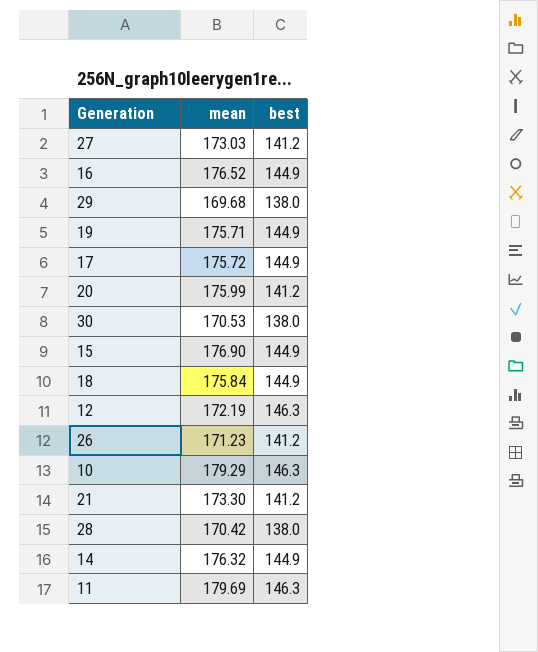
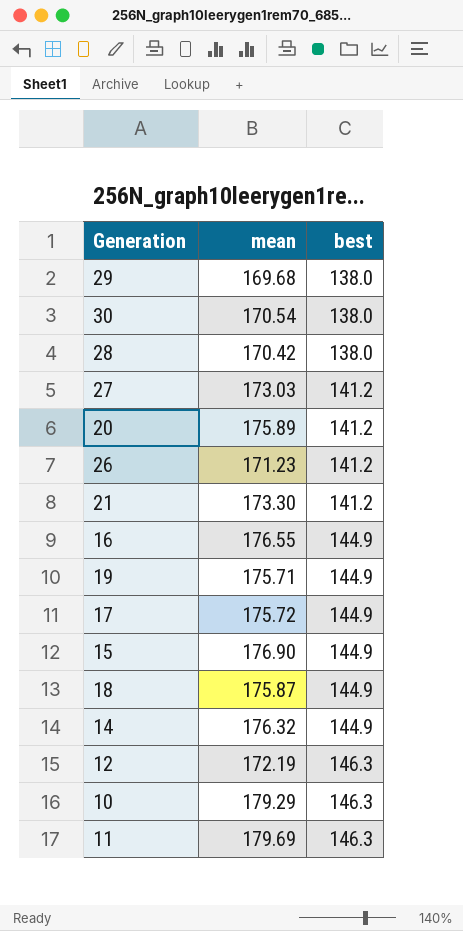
row order: none -> best ascending
30 | mean: 170.53 -> 170.54
20 | mean: 175.99 -> 175.89
16 | mean: 176.52 -> 176.55
18 | mean: 175.84 -> 175.87

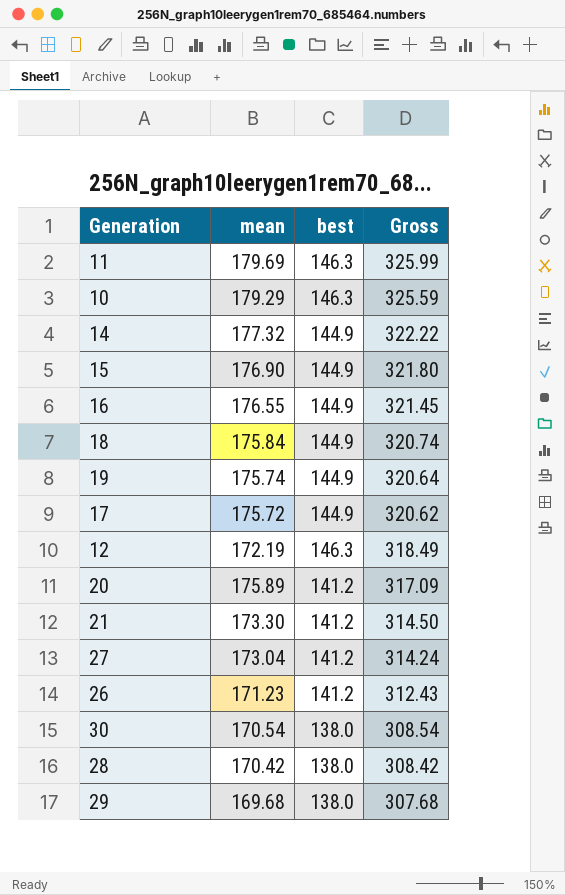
row order: best ascending -> Gross descending
column Gross | formula: none -> [mean] + [best]
14 | mean: 176.32 -> 177.32
18 | mean: 175.87 -> 175.84
19 | mean: 175.71 -> 175.74
27 | mean: 173.03 -> 173.04

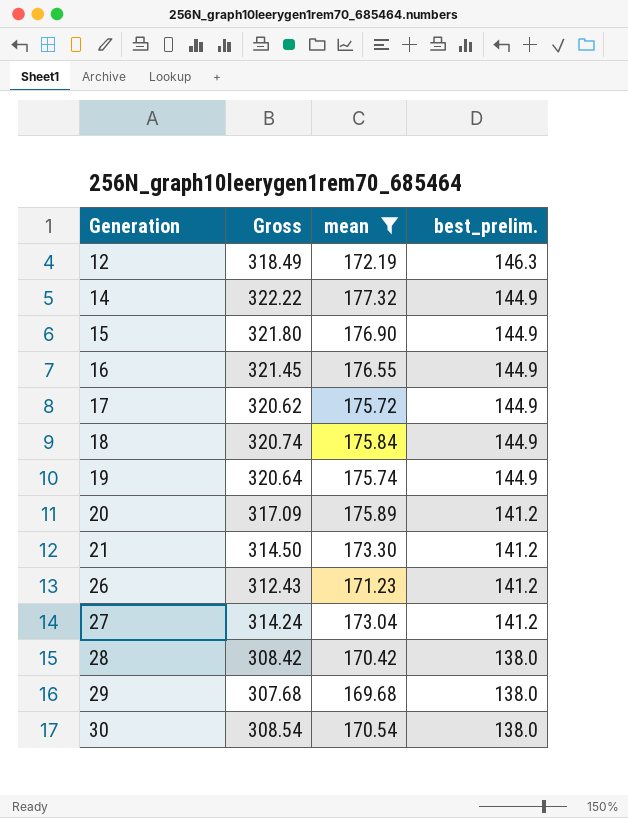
filter: none -> mean <= 177.32
row order: Gross descending -> Generation ascending
column Gross | position: 4 -> 2
column name: best -> best_prelim.

